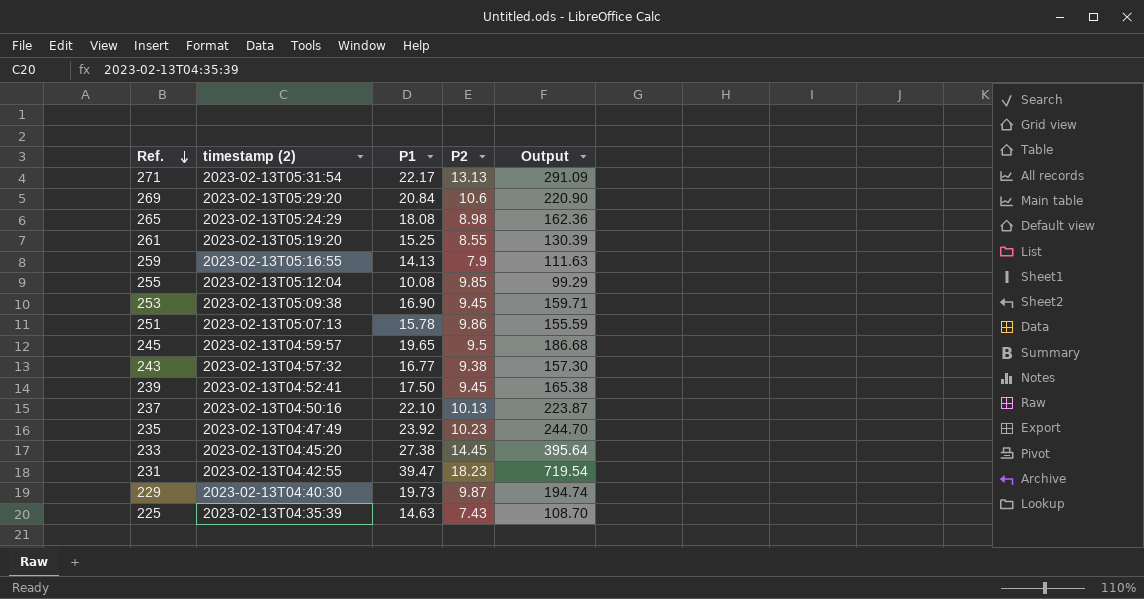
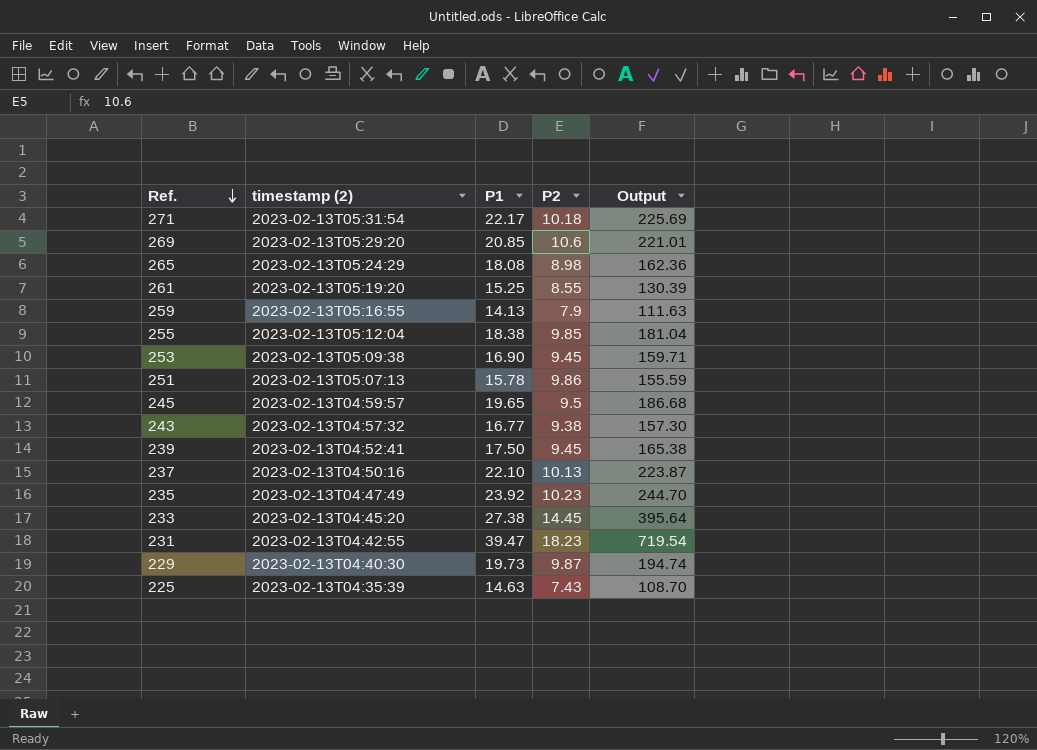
271 | P2: 13.13 -> 10.18
271 | Output: 291.09 -> 225.69
269 | P1: 20.84 -> 20.85
269 | Output: 220.90 -> 221.01
255 | P1: 10.08 -> 18.38
255 | Output: 99.29 -> 181.04

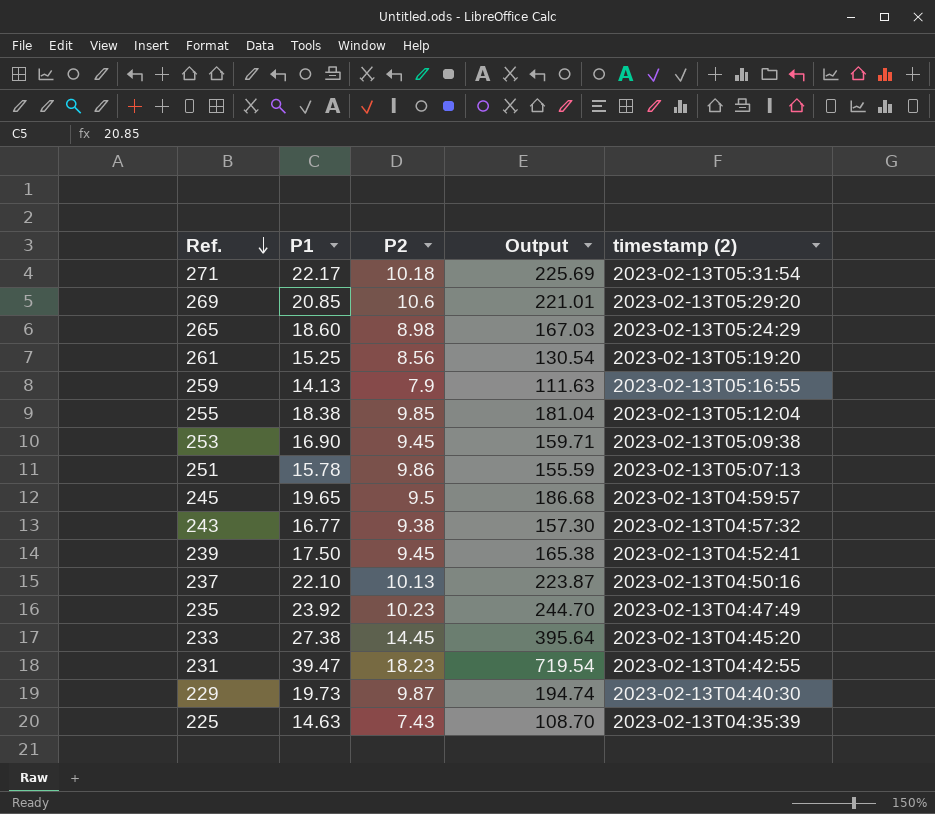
column timestamp (2) | position: 2 -> 5
265 | P1: 18.08 -> 18.60
265 | Output: 162.36 -> 167.03
261 | P2: 8.55 -> 8.56
261 | Output: 130.39 -> 130.54

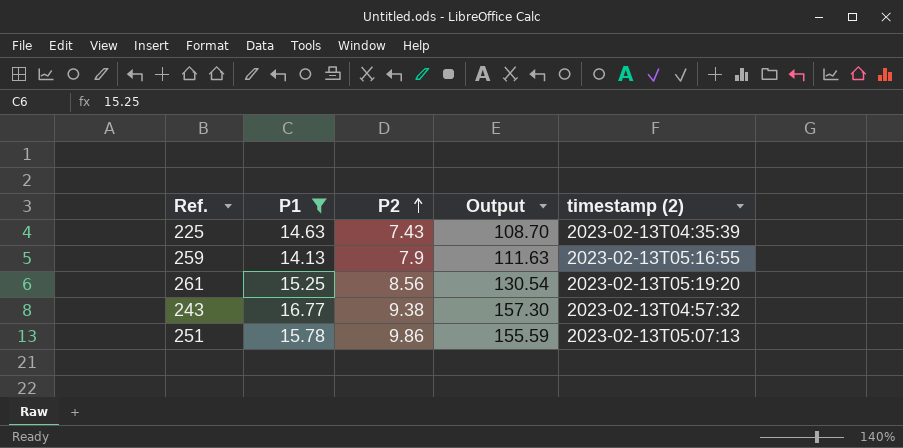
filter: none -> P1 <= 16.77
row order: Ref. descending -> P2 ascending

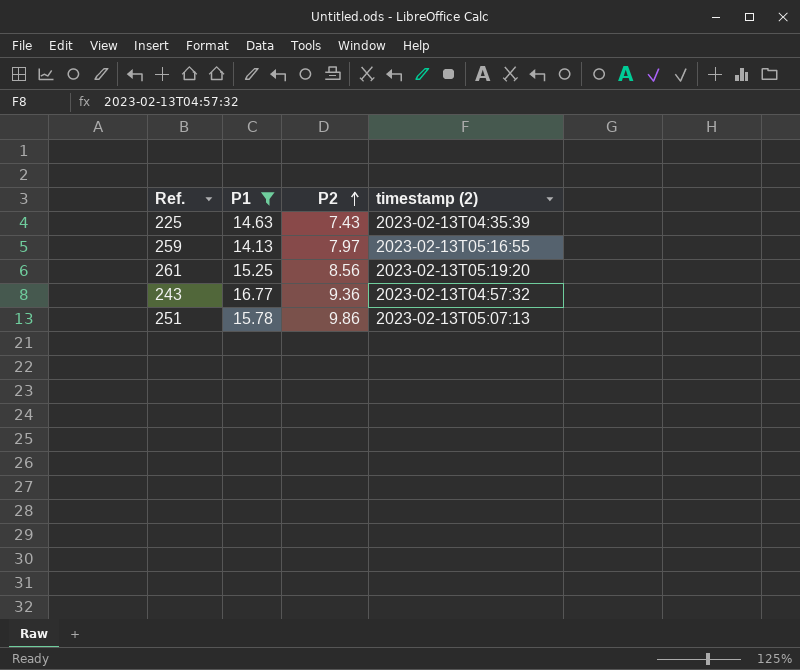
column Output | formula: [P1] * [P2] -> none
259 | P2: 7.9 -> 7.97
243 | P2: 9.38 -> 9.36

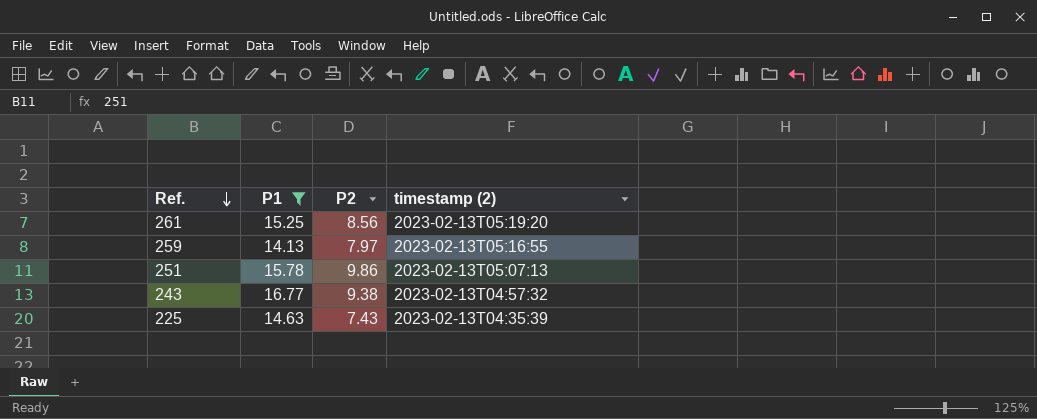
row order: P2 ascending -> Ref. descending
243 | P2: 9.36 -> 9.38

